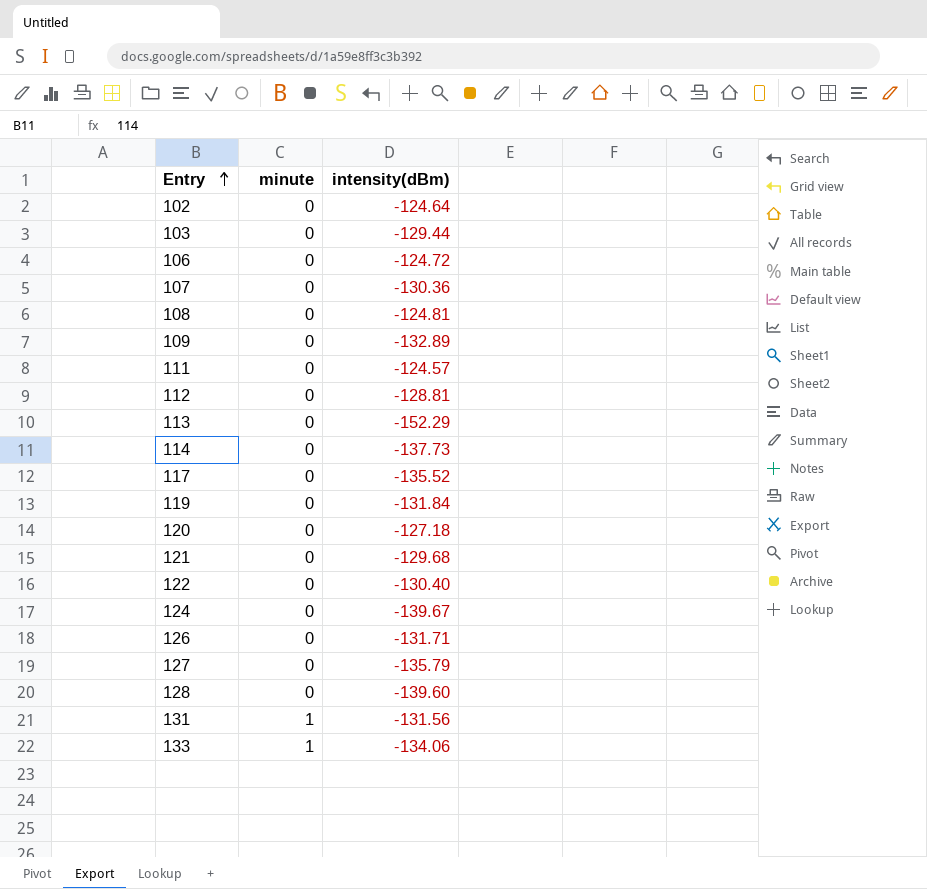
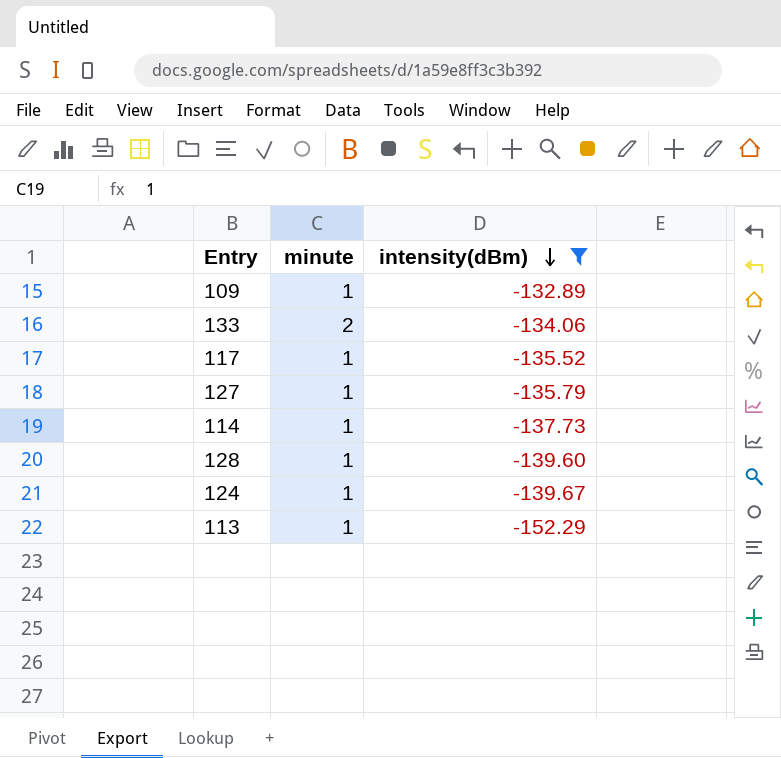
filter: none -> intensity(dBm) <= -132.89
row order: Entry ascending -> intensity(dBm) descending
109 | minute: 0 -> 1
133 | minute: 1 -> 2
117 | minute: 0 -> 1
127 | minute: 0 -> 1
114 | minute: 0 -> 1
128 | minute: 0 -> 1
124 | minute: 0 -> 1
113 | minute: 0 -> 1

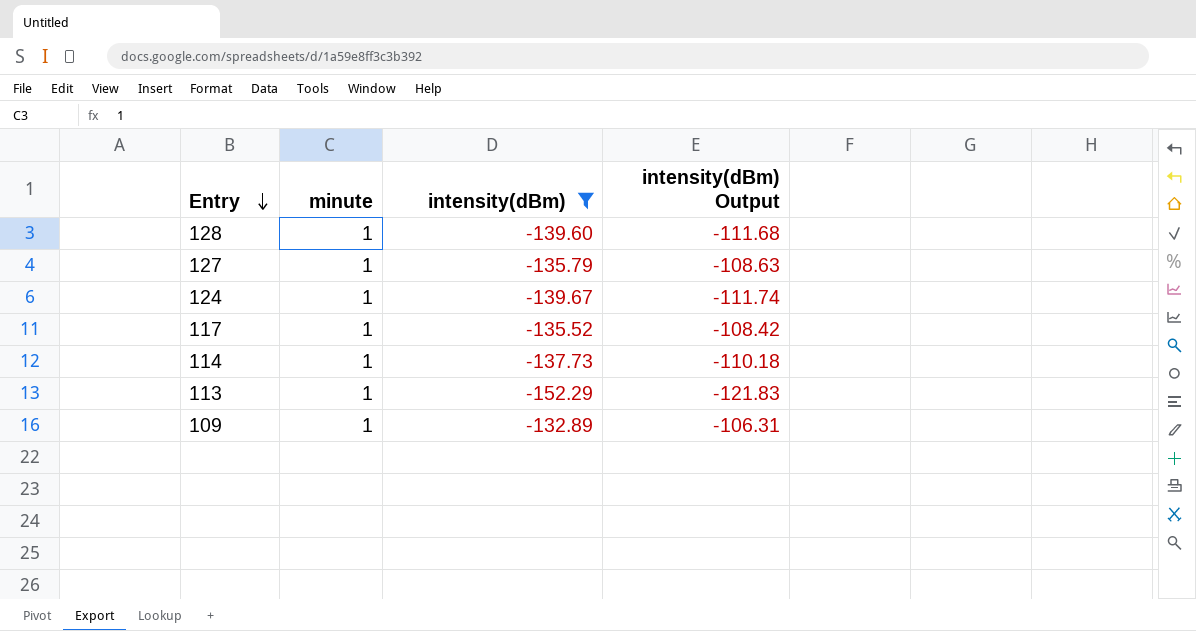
row order: intensity(dBm) descending -> Entry descending
column intensity(dBm) Output | formula: none -> [intensity(dBm)] * 0.8
row 133: 2 | -134.06 -> none

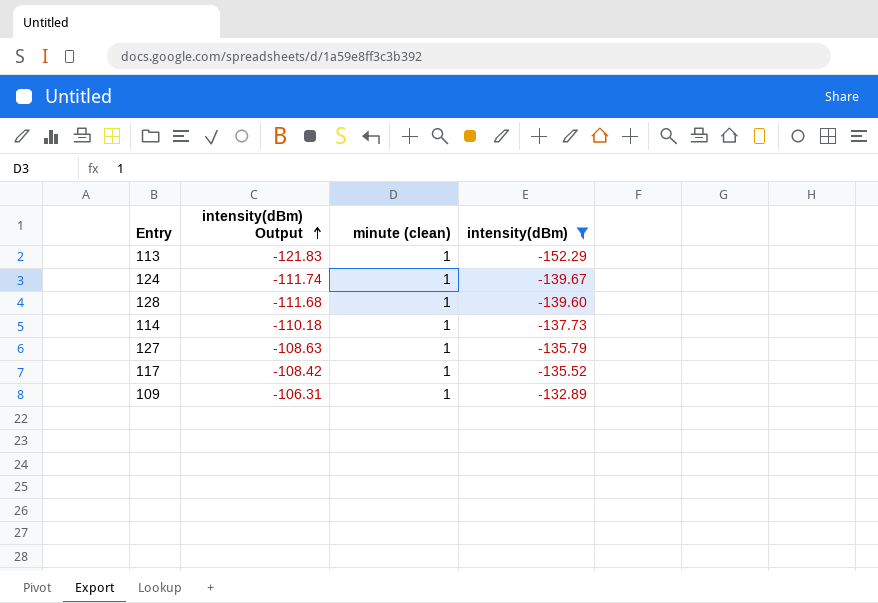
row order: Entry descending -> intensity(dBm) Output ascending
column intensity(dBm) Output | position: 4 -> 2
column name: minute -> minute (clean)

